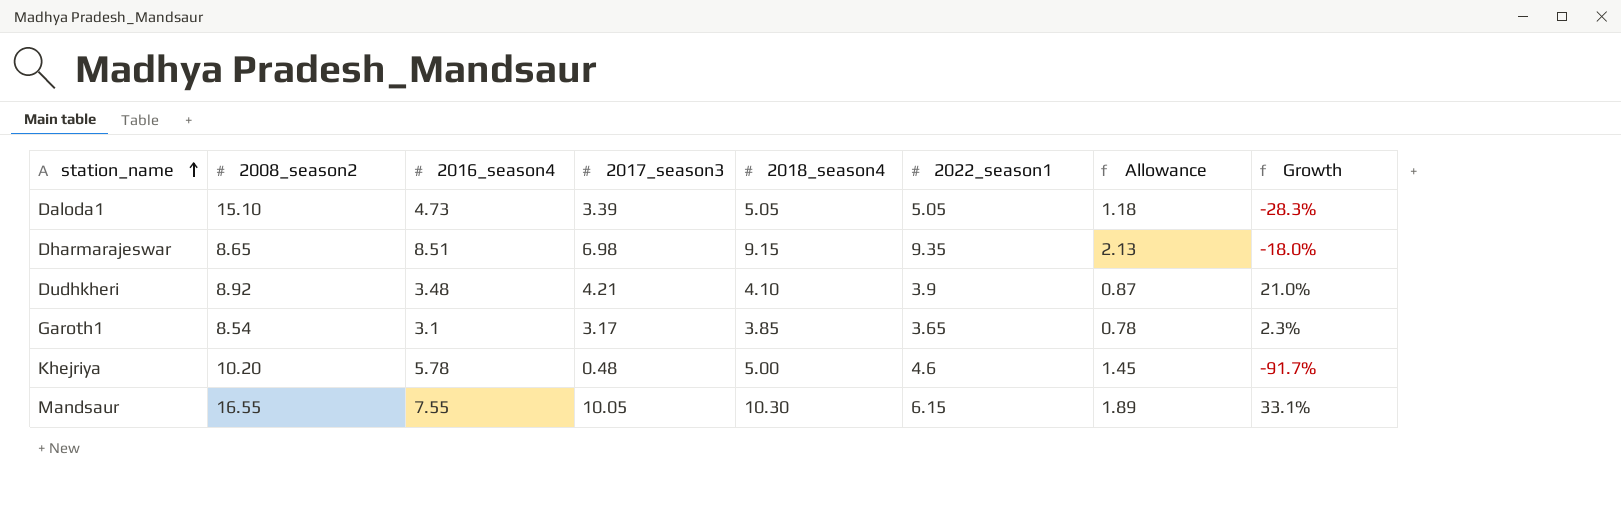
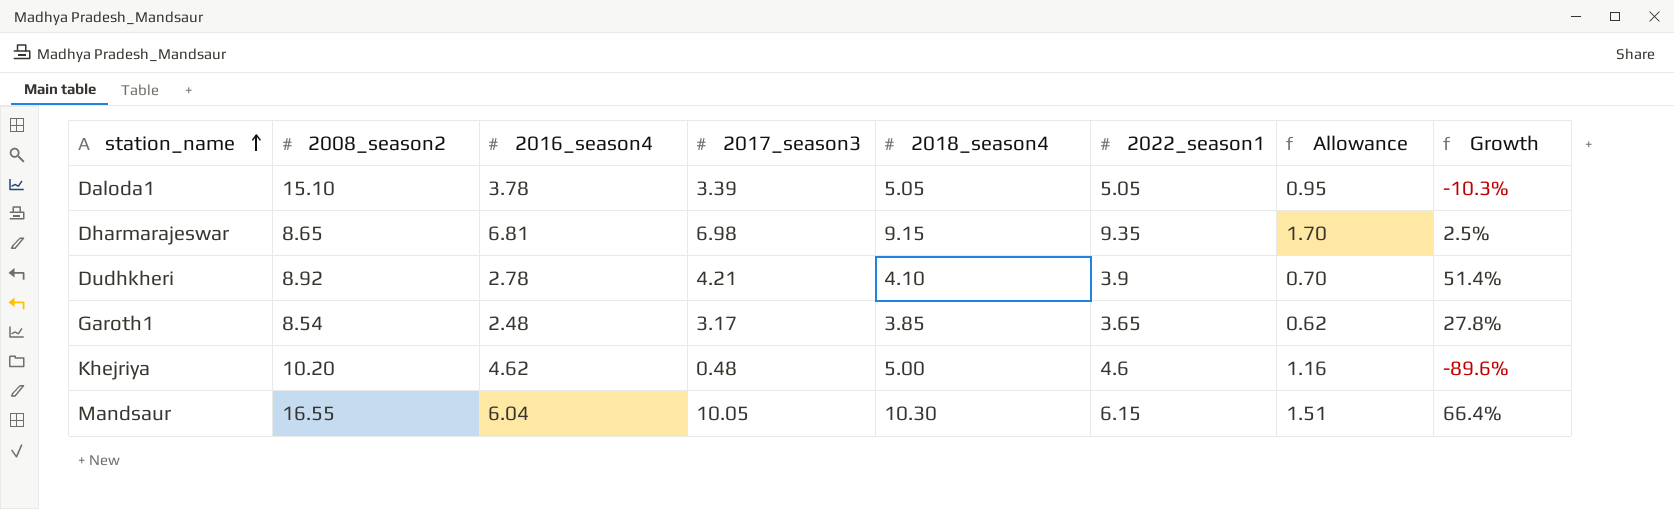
Daloda1 | 2016_season4: 4.73 -> 3.78
Daloda1 | Allowance: 1.18 -> 0.95
Daloda1 | Growth: -28.3% -> -10.3%
Dharmarajeswar | 2016_season4: 8.51 -> 6.81
Dharmarajeswar | Allowance: 2.13 -> 1.70
Dharmarajeswar | Growth: -18.0% -> 2.5%
Dudhkheri | 2016_season4: 3.48 -> 2.78
Dudhkheri | Allowance: 0.87 -> 0.70
Dudhkheri | Growth: 21.0% -> 51.4%
Garoth1 | 2016_season4: 3.1 -> 2.48
Garoth1 | Allowance: 0.78 -> 0.62
Garoth1 | Growth: 2.3% -> 27.8%
Khejriya | 2016_season4: 5.78 -> 4.62
Khejriya | Allowance: 1.45 -> 1.16
Khejriya | Growth: -91.7% -> -89.6%
Mandsaur | 2016_season4: 7.55 -> 6.04
Mandsaur | Allowance: 1.89 -> 1.51
Mandsaur | Growth: 33.1% -> 66.4%

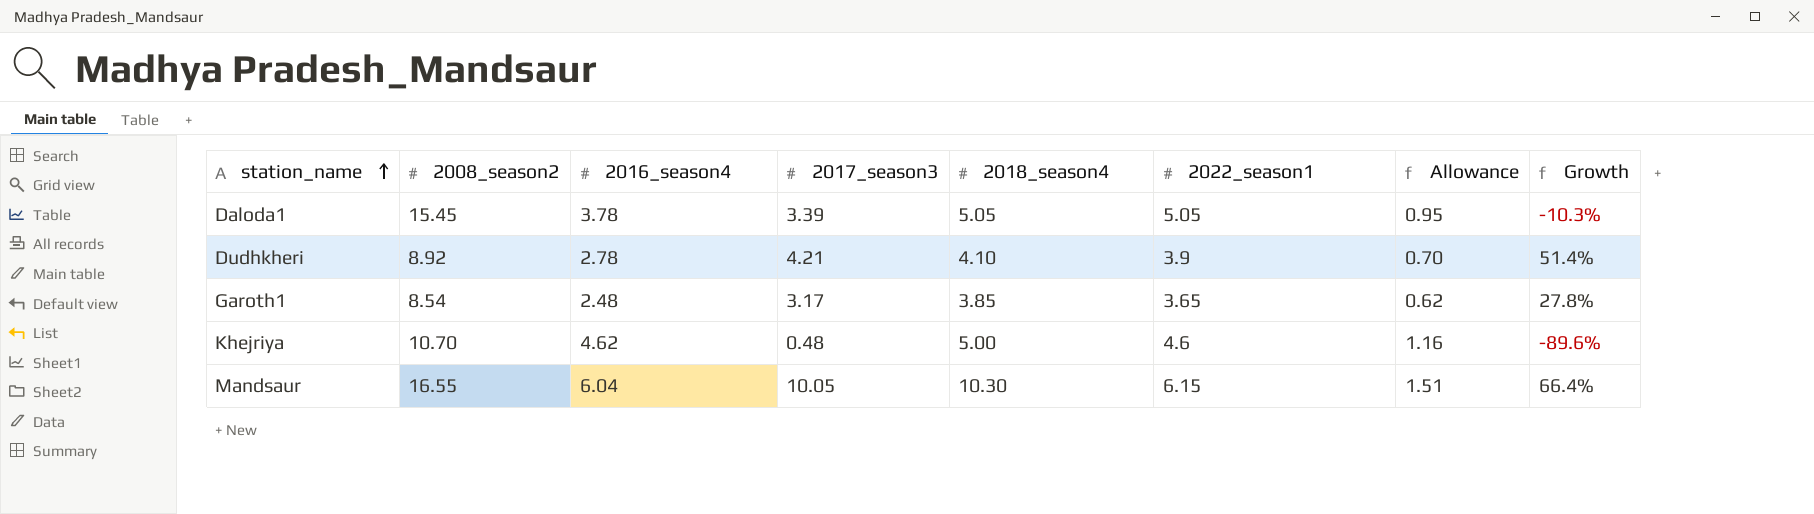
row Dharmarajeswar: 8.65 | 6.81 | 6.98 | 9.15 | 9.35 | 1.70 | 2.5% -> none
Daloda1 | 2008_season2: 15.10 -> 15.45
Khejriya | 2008_season2: 10.20 -> 10.70

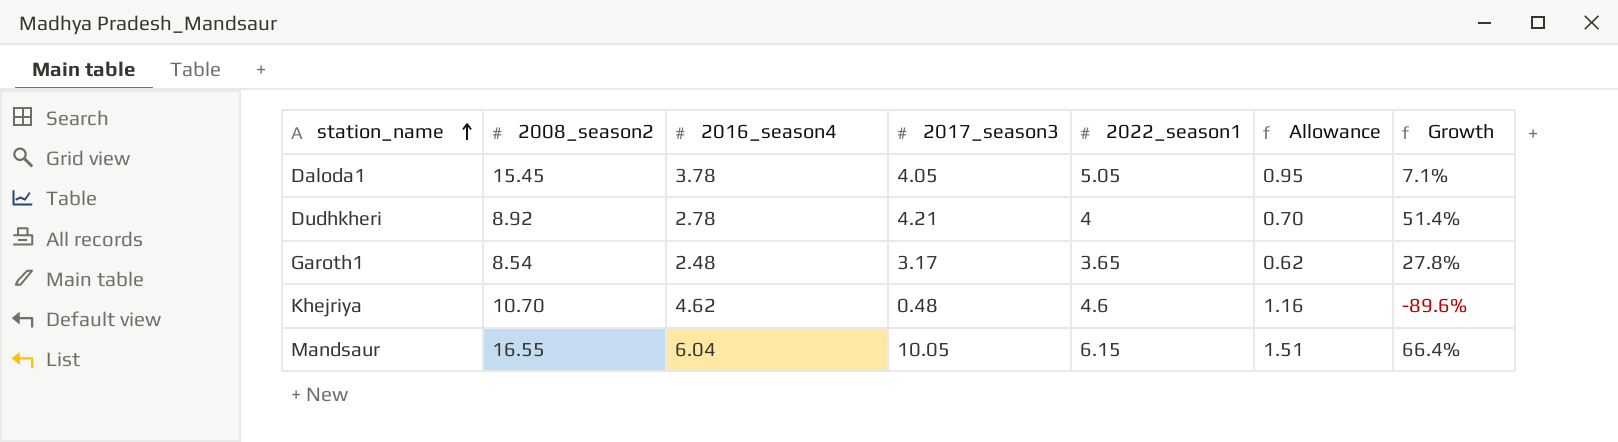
column 2018_season4 | position: 5 -> none
Daloda1 | 2017_season3: 3.39 -> 4.05
Daloda1 | Growth: -10.3% -> 7.1%
Dudhkheri | 2022_season1: 3.9 -> 4

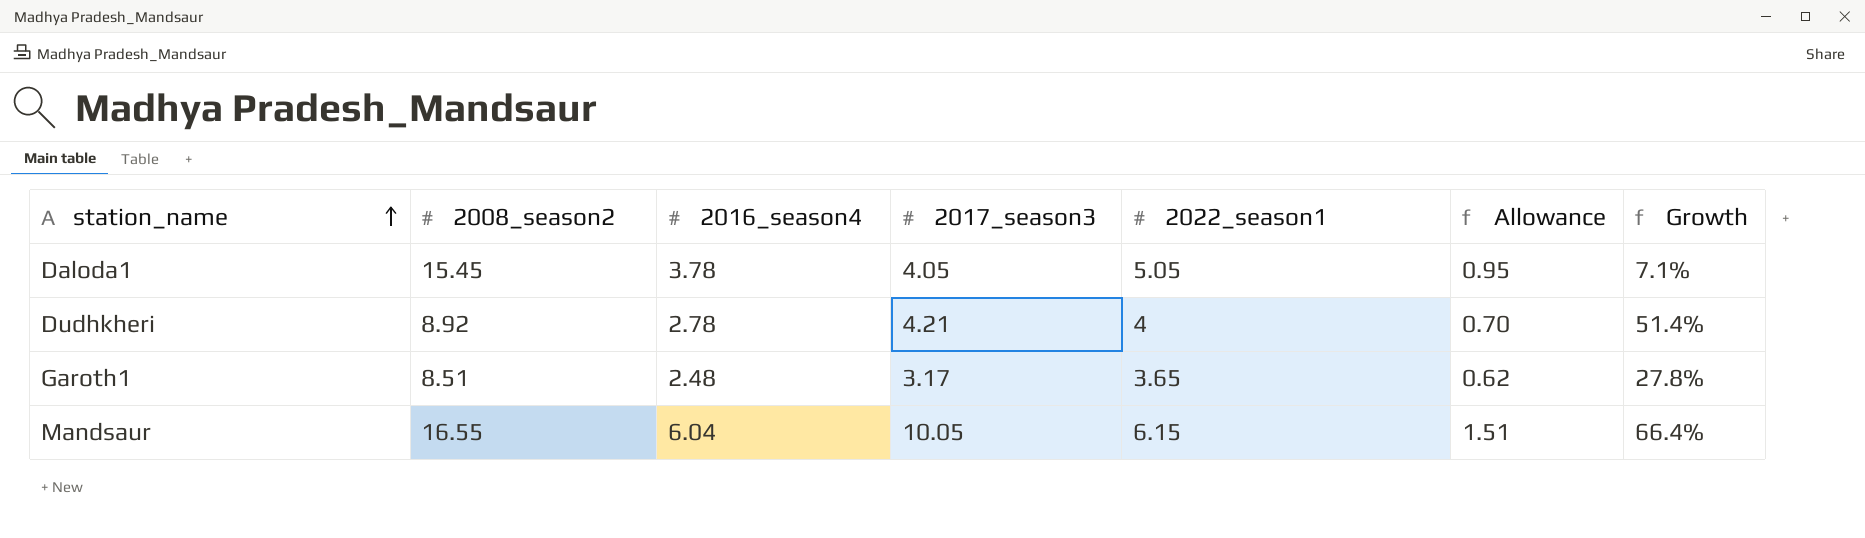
row Khejriya: 10.70 | 4.62 | 0.48 | 4.6 | 1.16 | -89.6% -> none
Garoth1 | 2008_season2: 8.54 -> 8.51

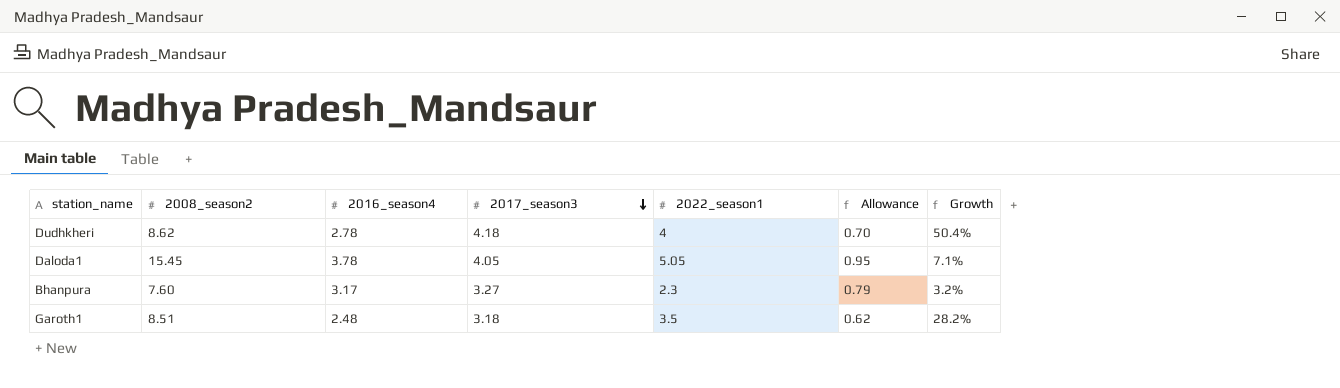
row order: station_name ascending -> 2017_season3 descending
row Mandsaur: 16.55 | 6.04 | 10.05 | 6.15 | 1.51 | 66.4% -> none
Dudhkheri | 2008_season2: 8.92 -> 8.62
Dudhkheri | 2017_season3: 4.21 -> 4.18
Dudhkheri | Growth: 51.4% -> 50.4%
row Bhanpura: none -> 7.60 | 3.17 | 3.27 | 2.3 | 0.79 | 3.2%
Garoth1 | 2017_season3: 3.17 -> 3.18
Garoth1 | 2022_season1: 3.65 -> 3.5
Garoth1 | Growth: 27.8% -> 28.2%

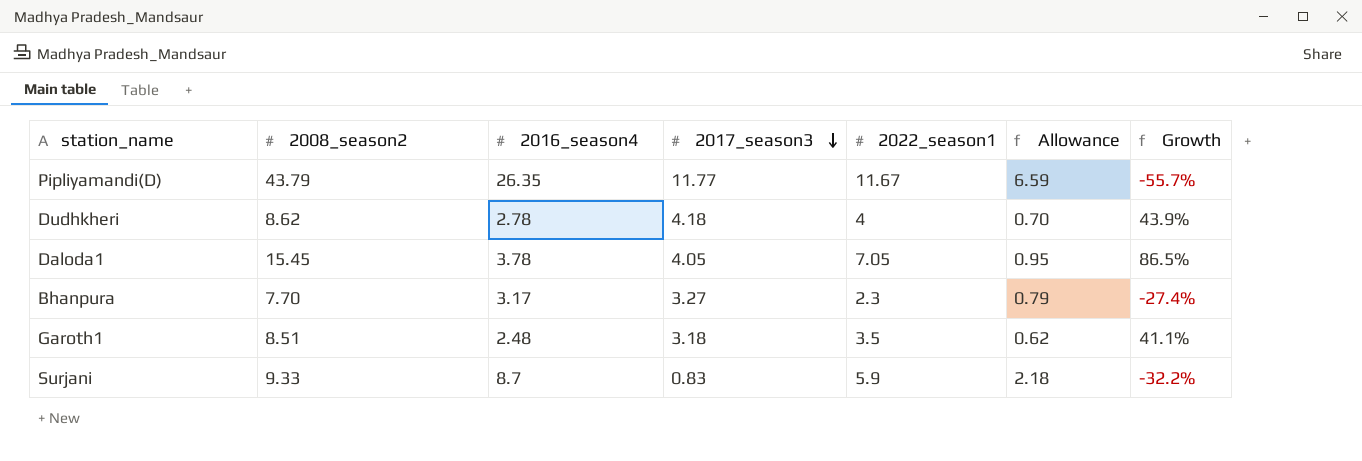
column Growth | formula: ([2017_season3] - [2016_season4]) / [2016_season4] -> ([2022_season1] - [2016_season4]) / [2016_season4]
row Pipliyamandi(D): none -> 43.79 | 26.35 | 11.77 | 11.67 | 6.59 | -55.7%
Daloda1 | 2022_season1: 5.05 -> 7.05
Bhanpura | 2008_season2: 7.60 -> 7.70
row Surjani: none -> 9.33 | 8.7 | 0.83 | 5.9 | 2.18 | -32.2%

